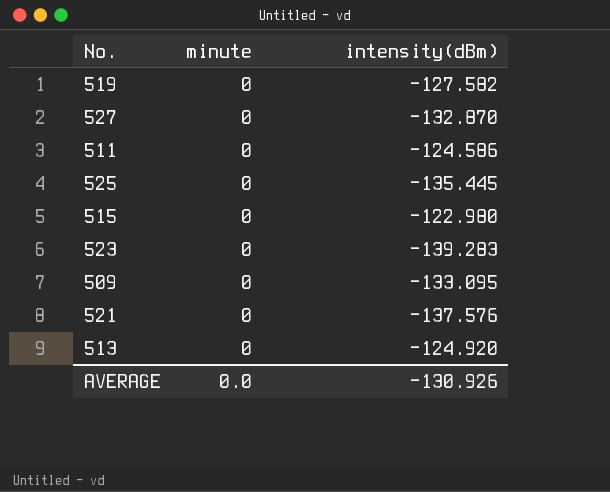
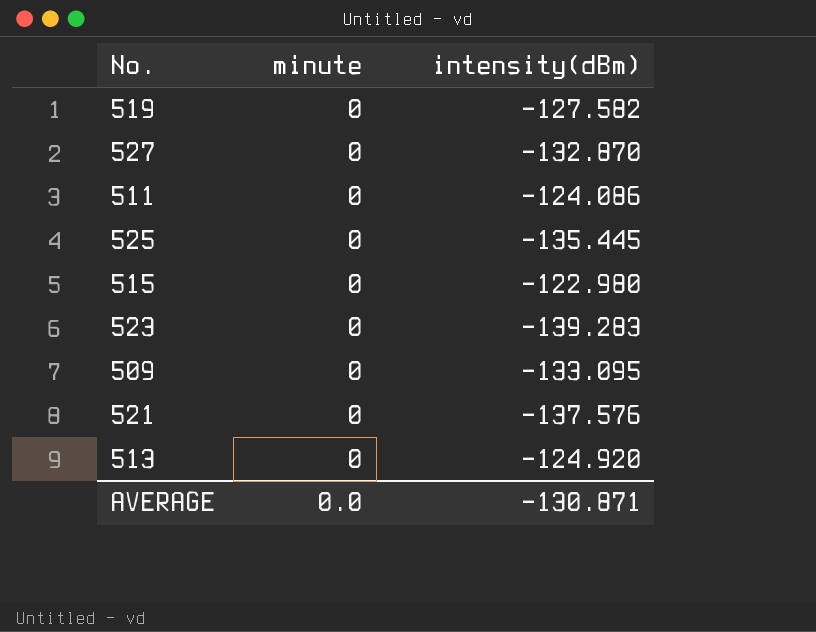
511 | intensity(dBm): -124.586 -> -124.086
AVERAGE | intensity(dBm): -130.926 -> -130.871

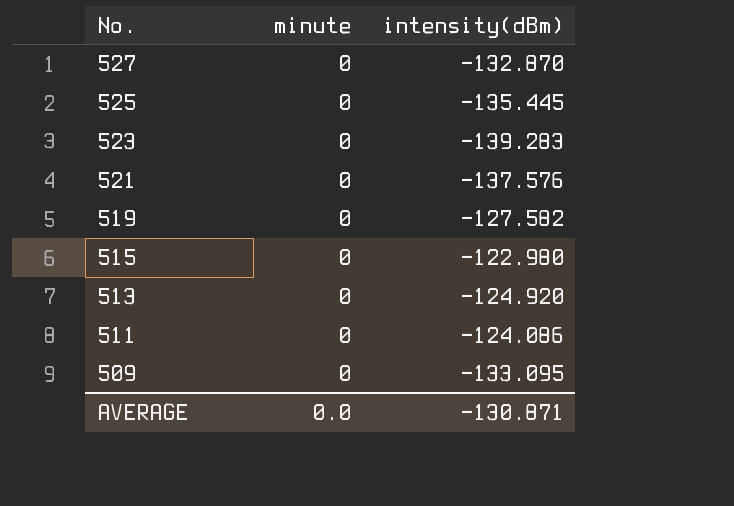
row order: none -> No. descending

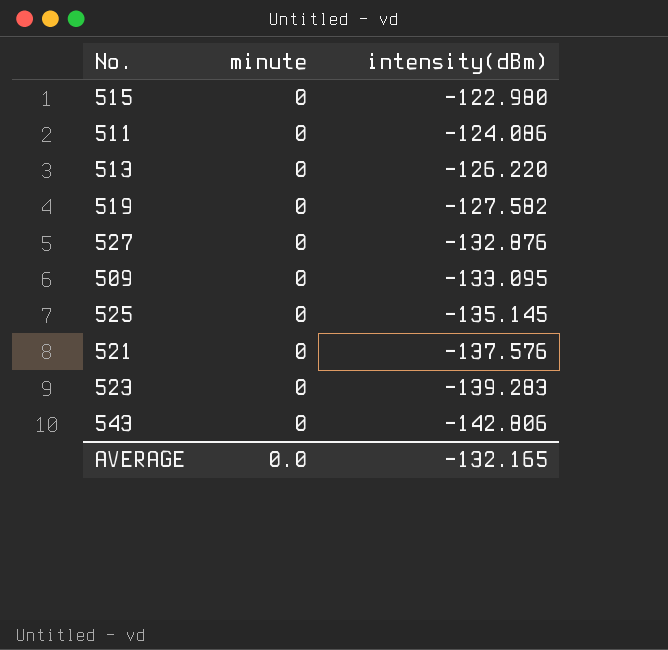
row order: No. descending -> intensity(dBm) descending
513 | intensity(dBm): -124.920 -> -126.220
527 | intensity(dBm): -132.870 -> -132.876
525 | intensity(dBm): -135.445 -> -135.145
row 543: none -> 0 | -142.806
AVERAGE | intensity(dBm): -130.871 -> -132.165

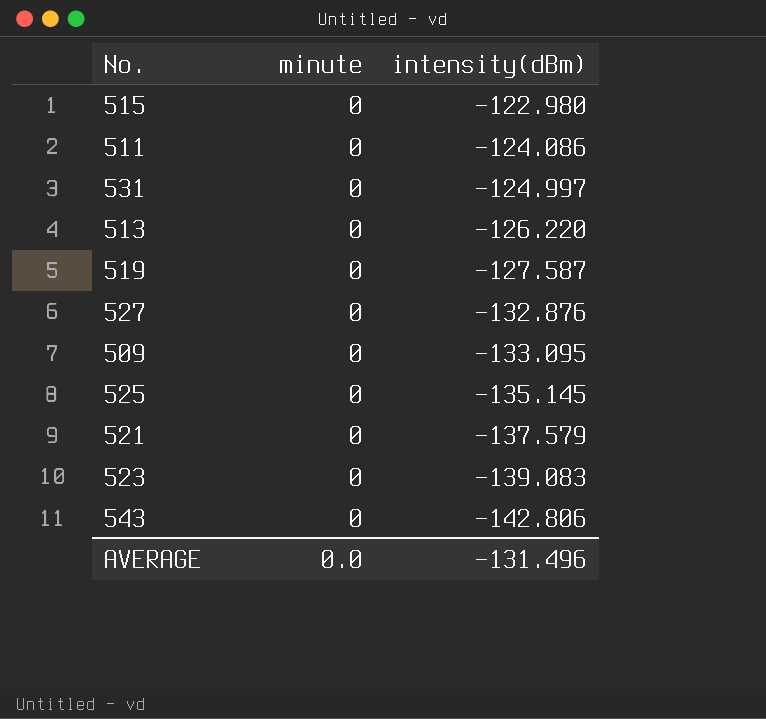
row 531: none -> 0 | -124.997
519 | intensity(dBm): -127.582 -> -127.587
521 | intensity(dBm): -137.576 -> -137.579
523 | intensity(dBm): -139.283 -> -139.083
AVERAGE | intensity(dBm): -132.165 -> -131.496

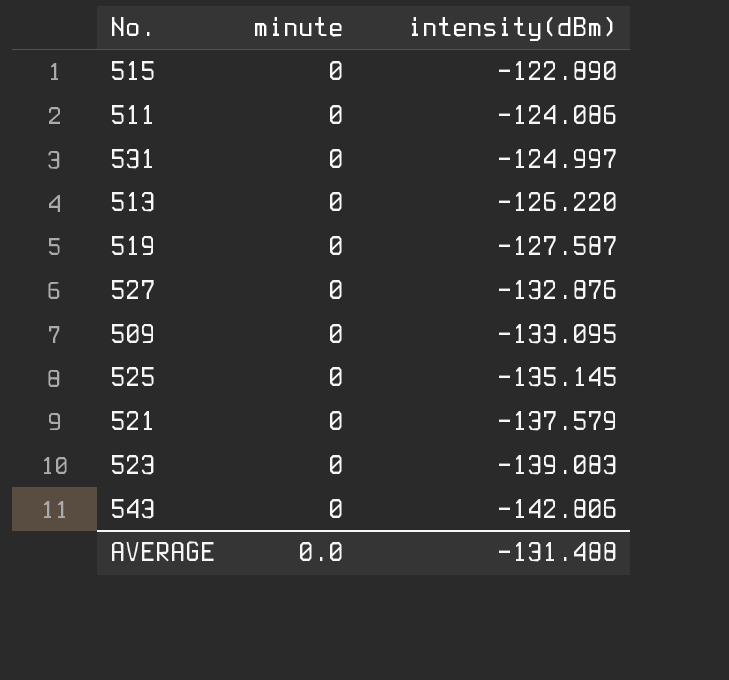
515 | intensity(dBm): -122.980 -> -122.890
AVERAGE | intensity(dBm): -131.496 -> -131.488

